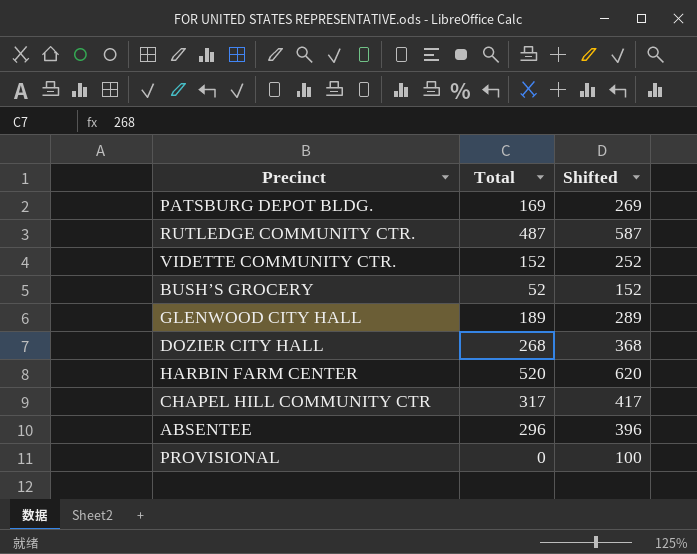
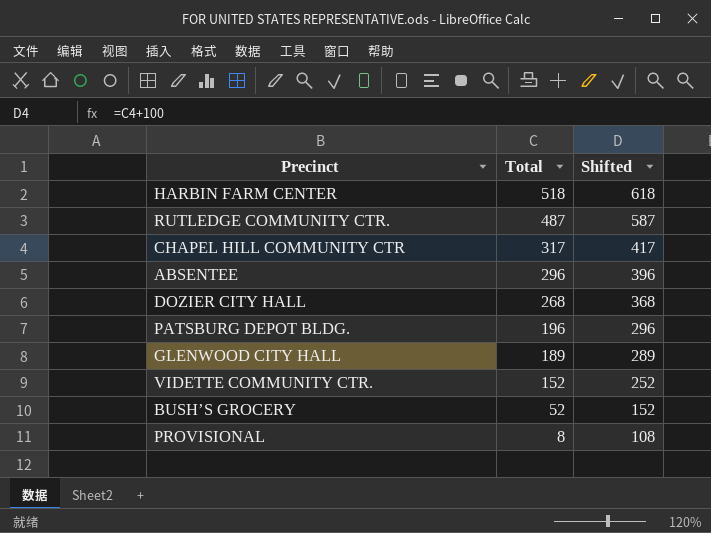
row order: none -> Total descending
HARBIN FARM CENTER | Total: 520 -> 518
HARBIN FARM CENTER | Shifted: 620 -> 618
PATSBURG DEPOT BLDG. | Total: 169 -> 196
PATSBURG DEPOT BLDG. | Shifted: 269 -> 296
PROVISIONAL | Total: 0 -> 8
PROVISIONAL | Shifted: 100 -> 108

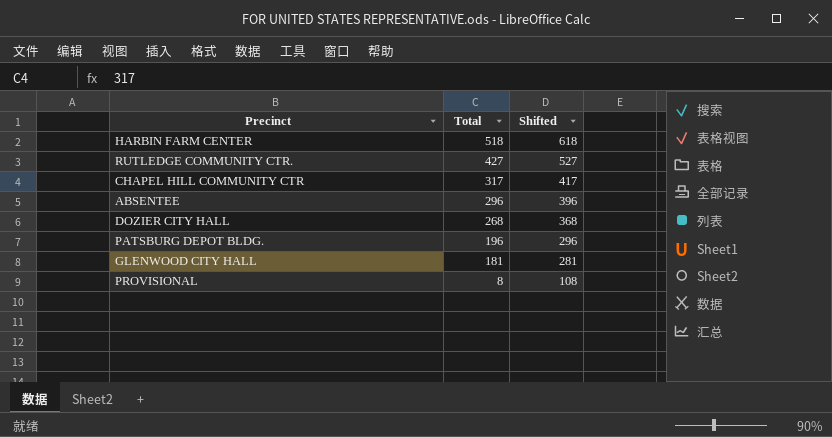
row VIDETTE COMMUNITY CTR.: 152 | 252 -> none
row BUSH’S GROCERY: 52 | 152 -> none
RUTLEDGE COMMUNITY CTR. | Total: 487 -> 427
RUTLEDGE COMMUNITY CTR. | Shifted: 587 -> 527
GLENWOOD CITY HALL | Total: 189 -> 181
GLENWOOD CITY HALL | Shifted: 289 -> 281

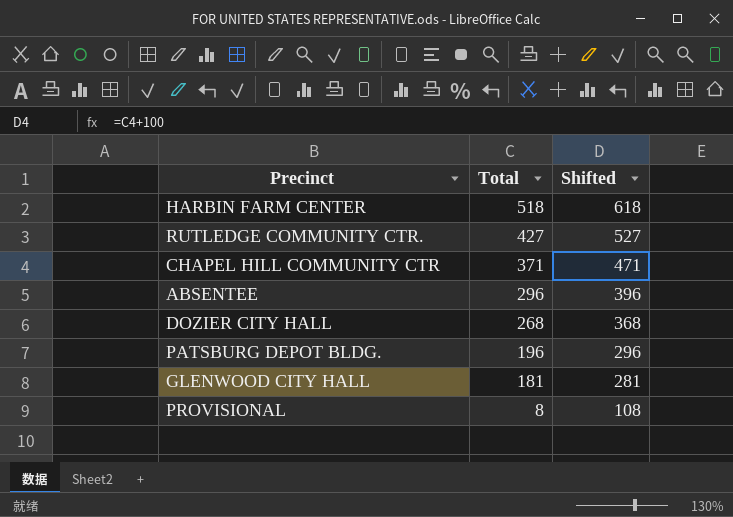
CHAPEL HILL COMMUNITY CTR | Total: 317 -> 371
CHAPEL HILL COMMUNITY CTR | Shifted: 417 -> 471

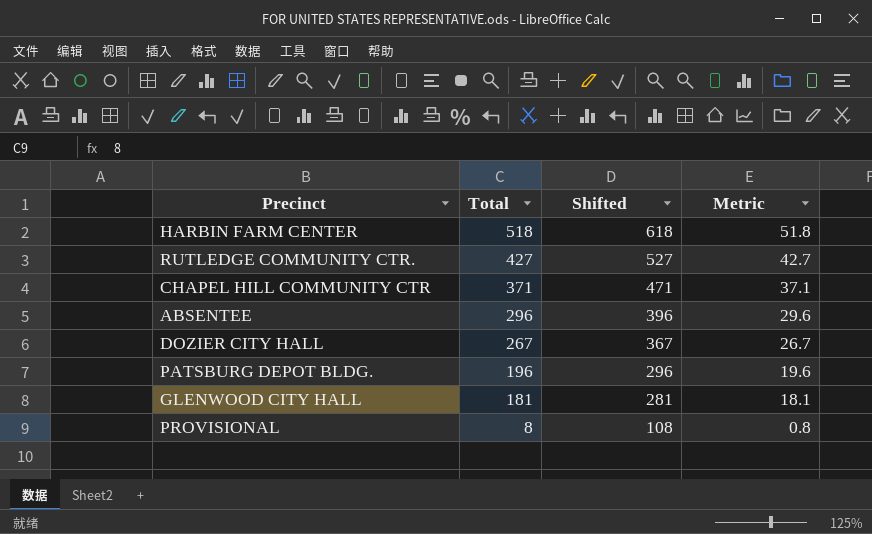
column Metric | formula: none -> [Total] * 0.1
DOZIER CITY HALL | Total: 268 -> 267
DOZIER CITY HALL | Shifted: 368 -> 367

